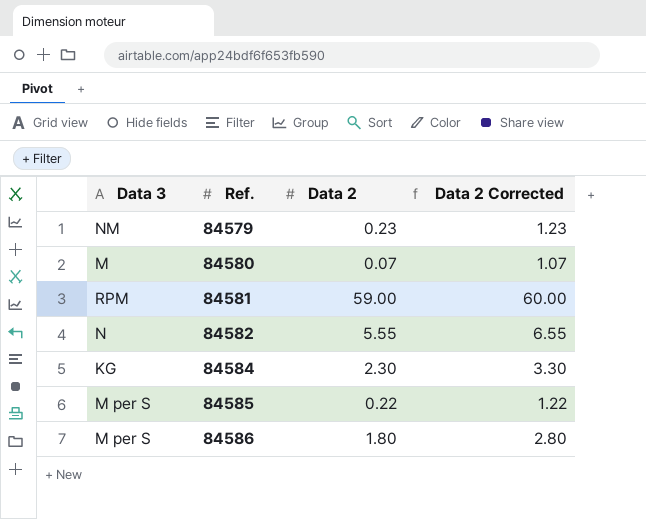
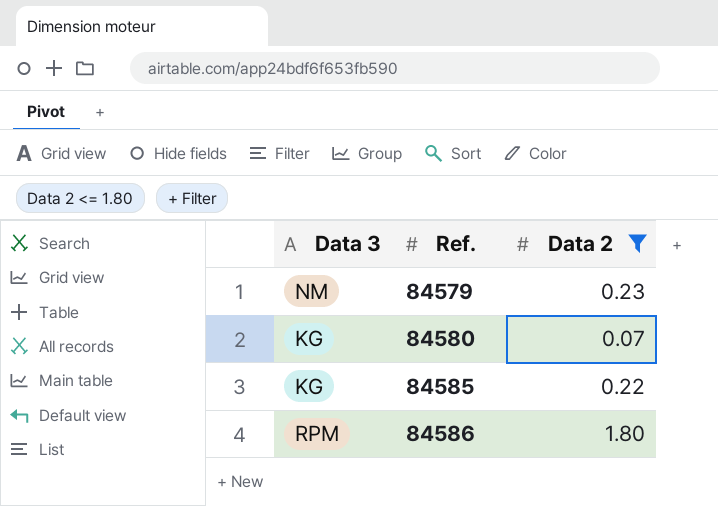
filter: none -> Data 2 <= 1.80
column Data 2 Corrected | formula: [Data 2] + 1 -> none
84580 | Data 3: M -> KG
84585 | Data 3: M per S -> KG
84586 | Data 3: M per S -> RPM

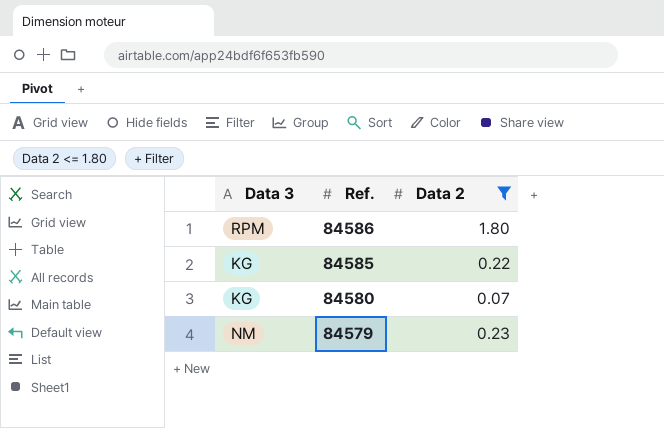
row order: Ref. ascending -> Ref. descending

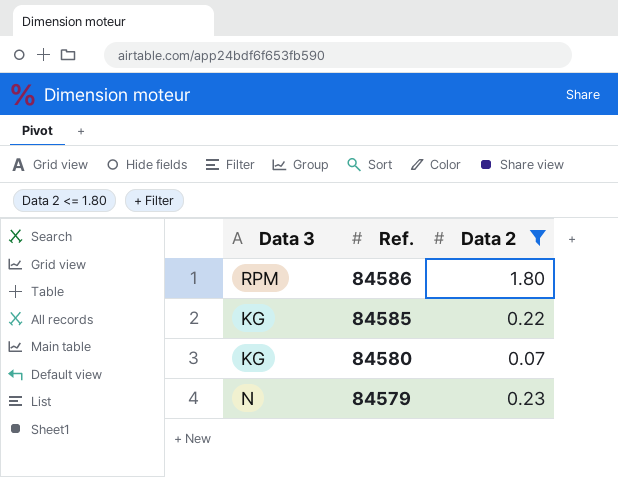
84579 | Data 3: NM -> N

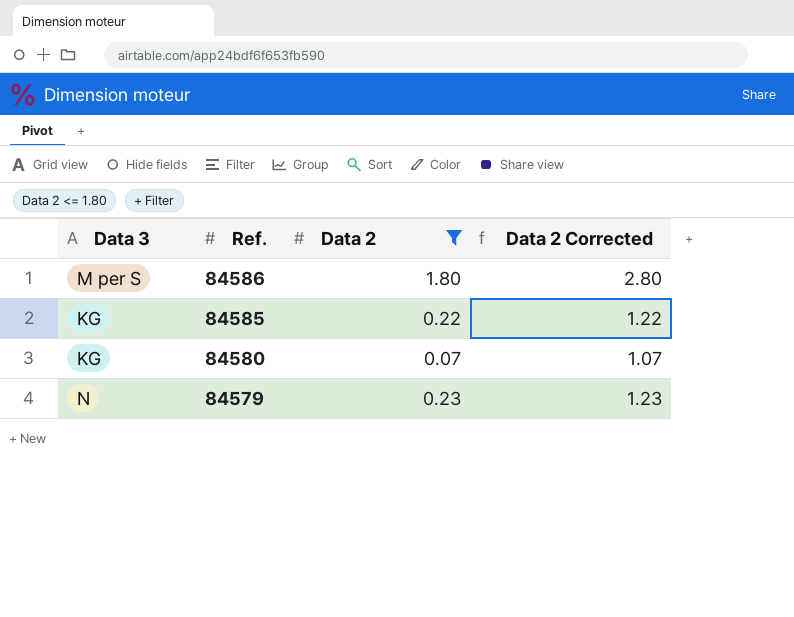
column Data 2 Corrected | formula: none -> [Data 2] + 1
84586 | Data 3: RPM -> M per S

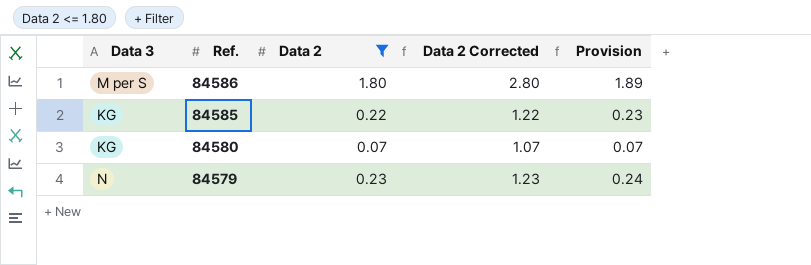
column Provision | formula: none -> [Data 2] * 1.05

